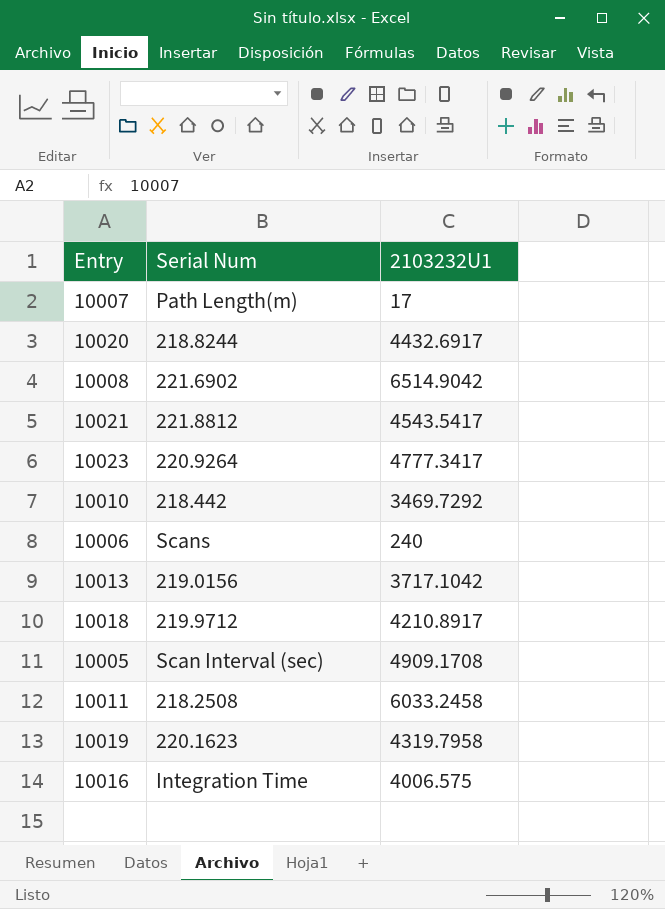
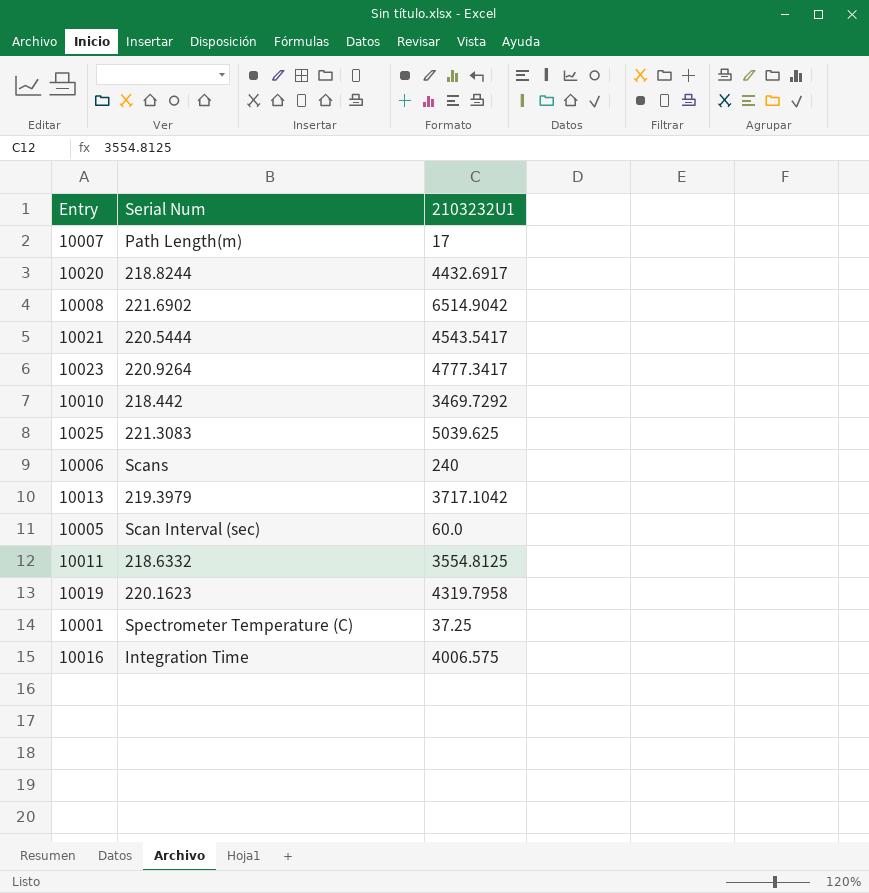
row 10018: 219.9712 | 4210.8917 -> none
10021 | Serial Num: 221.8812 -> 220.5444
row 10025: none -> 221.3083 | 5039.625
10013 | Serial Num: 219.0156 -> 219.3979
10005 | 2103232U1: 4909.1708 -> 60.0
10011 | Serial Num: 218.2508 -> 218.6332
10011 | 2103232U1: 6033.2458 -> 3554.8125
row 10001: none -> Spectrometer Temperature (C) | 37.25

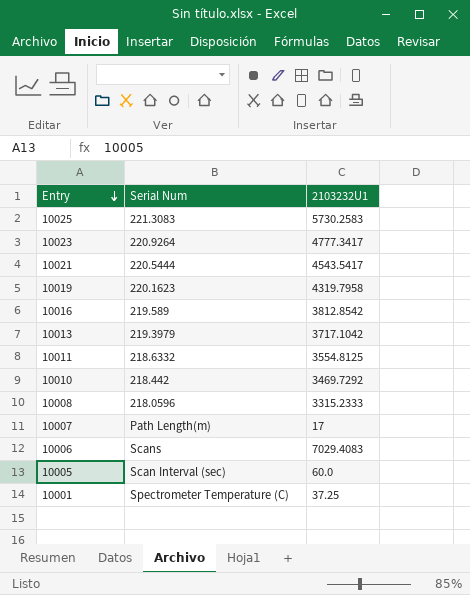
row order: none -> Entry descending
row 10020: 218.8244 | 4432.6917 -> none
10025 | 2103232U1: 5039.625 -> 5730.2583
10016 | Serial Num: Integration Time -> 219.589
10016 | 2103232U1: 4006.575 -> 3812.8542
10008 | Serial Num: 221.6902 -> 218.0596
10008 | 2103232U1: 6514.9042 -> 3315.2333
10006 | 2103232U1: 240 -> 7029.4083

